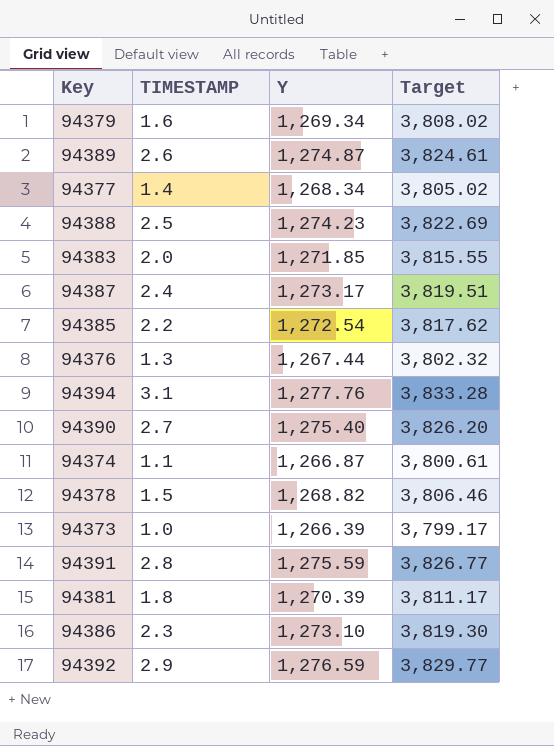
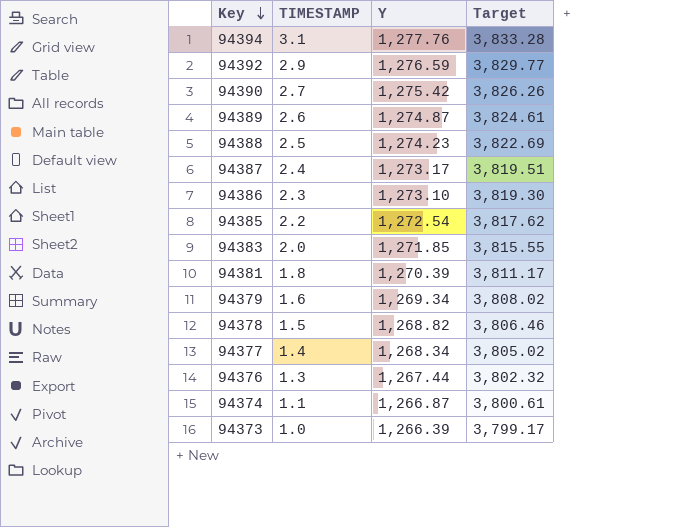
row order: none -> Key descending
row 94391: 2.8 | 1,275.59 | 3,826.77 -> none
94390 | Y: 1,275.40 -> 1,275.42
94390 | Target: 3,826.20 -> 3,826.26

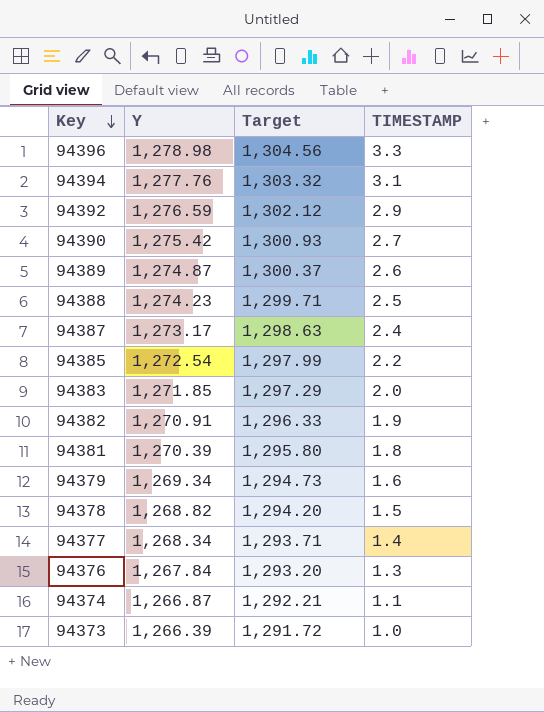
column Target | formula: [Y] * 3 -> [Y] * 1.02
column TIMESTAMP | position: 2 -> 4
row 94386: 2.3 | 1,273.10 | 3,819.30 -> none
row 94396: none -> 1,278.98 | 1,304.56 | 3.3
row 94382: none -> 1,270.91 | 1,296.33 | 1.9
94376 | Y: 1,267.44 -> 1,267.84

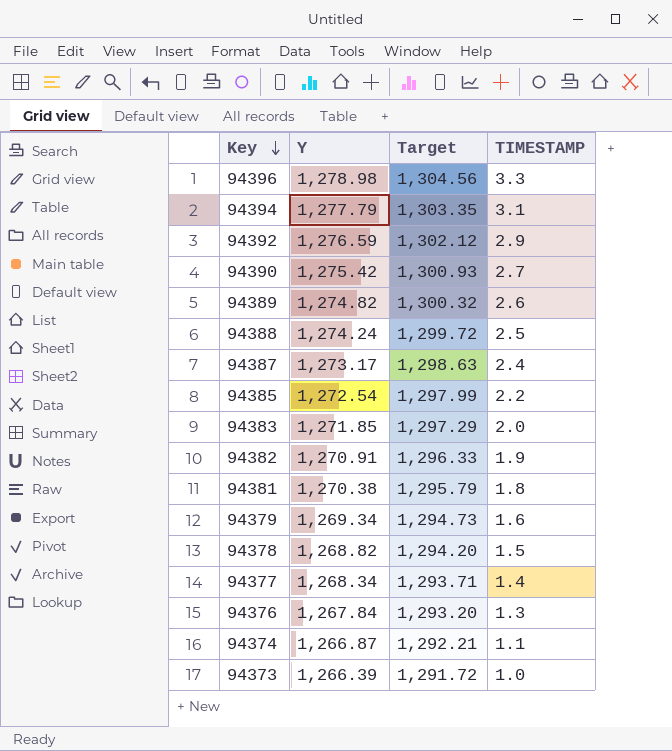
94394 | Y: 1,277.76 -> 1,277.79
94394 | Target: 1,303.32 -> 1,303.35
94389 | Y: 1,274.87 -> 1,274.82
94389 | Target: 1,300.37 -> 1,300.32
94388 | Y: 1,274.23 -> 1,274.24
94388 | Target: 1,299.71 -> 1,299.72
94381 | Y: 1,270.39 -> 1,270.38
94381 | Target: 1,295.80 -> 1,295.79

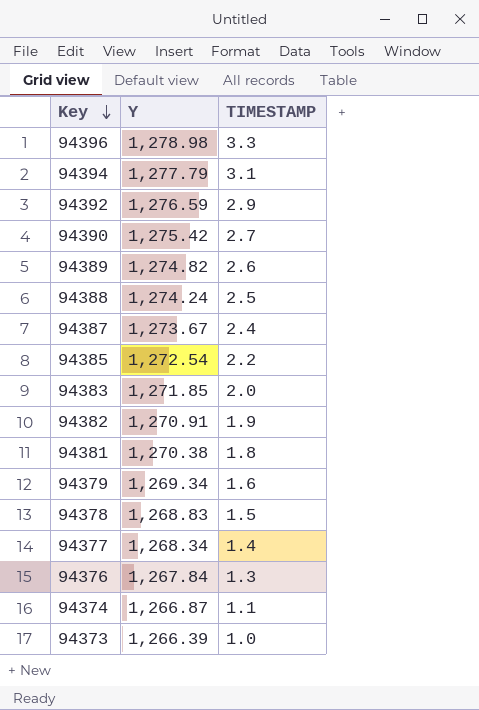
column Target | formula: [Y] * 1.02 -> none
94387 | Y: 1,273.17 -> 1,273.67
94378 | Y: 1,268.82 -> 1,268.83

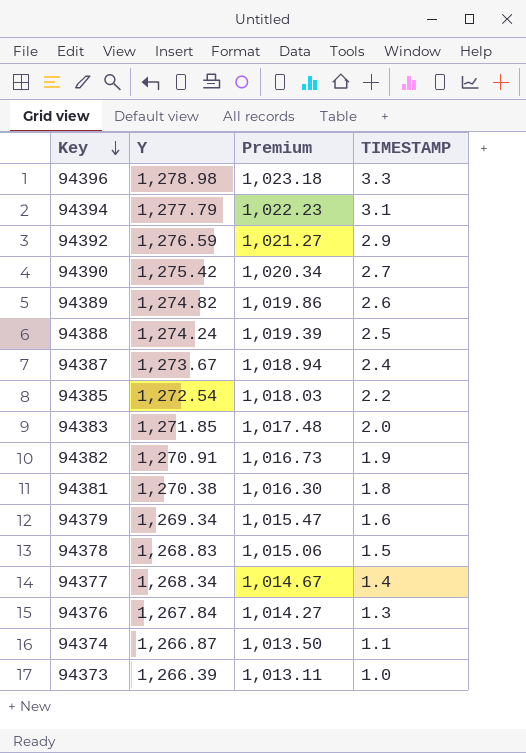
column Premium | formula: none -> [Y] * 0.8

